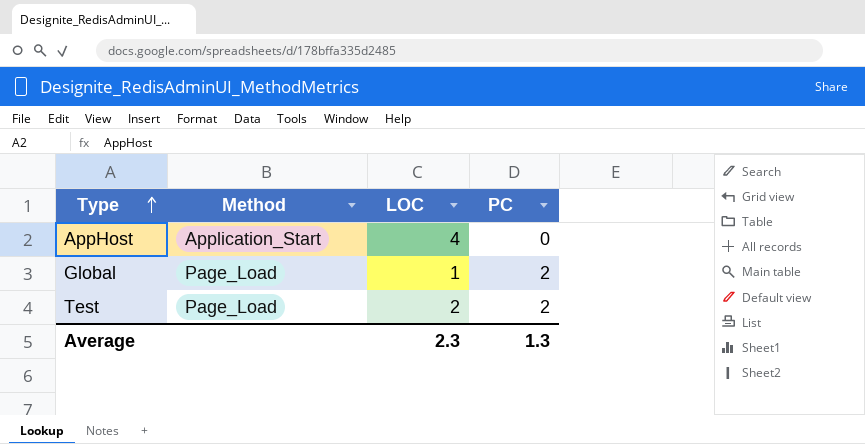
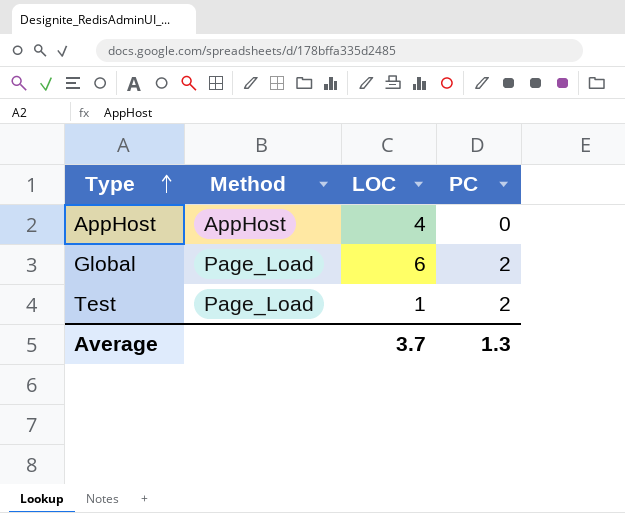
AppHost | Method: Application_Start -> AppHost
Global | LOC: 1 -> 6
Test | LOC: 2 -> 1
Average | LOC: 2.3 -> 3.7

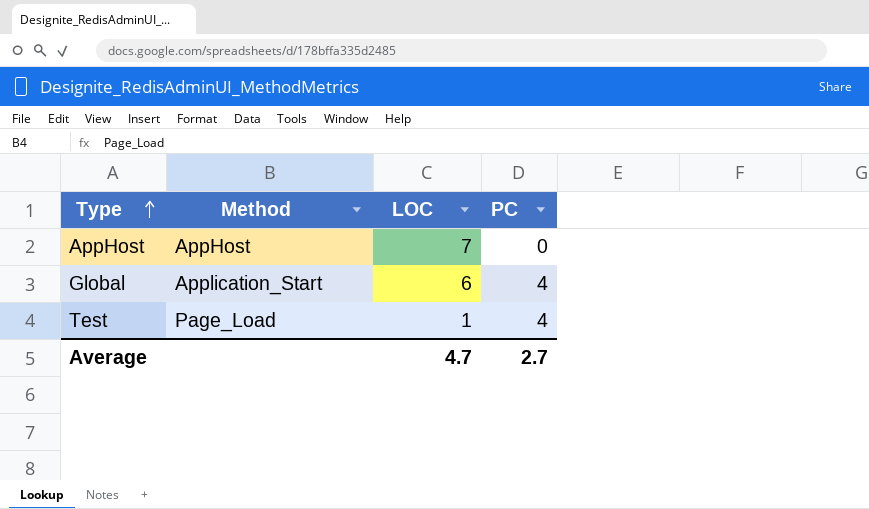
AppHost | LOC: 4 -> 7
Global | Method: Page_Load -> Application_Start
Global | PC: 2 -> 4
Test | PC: 2 -> 4
Average | LOC: 3.7 -> 4.7
Average | PC: 1.3 -> 2.7

